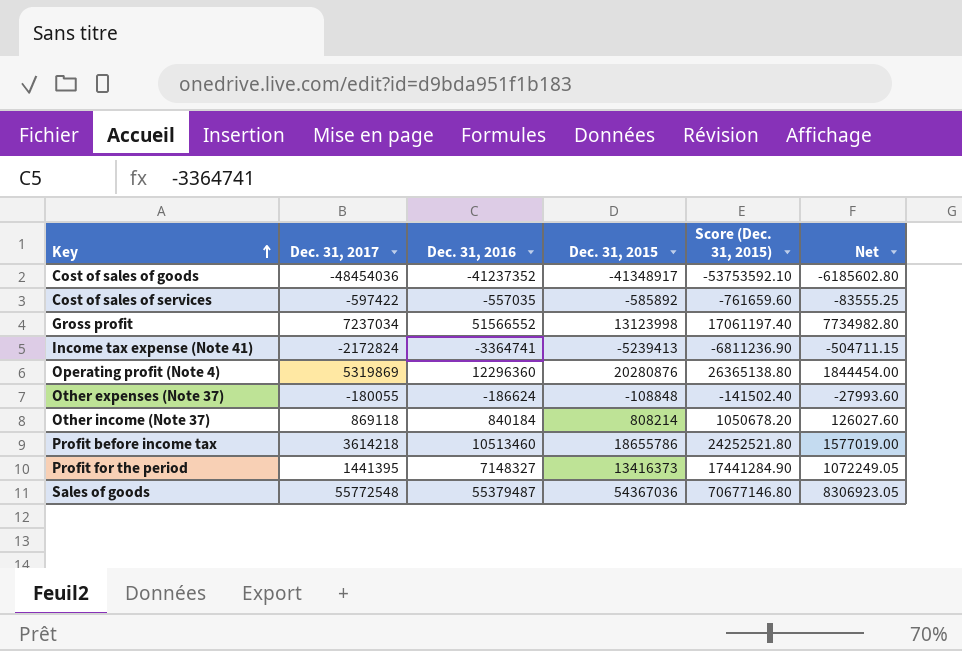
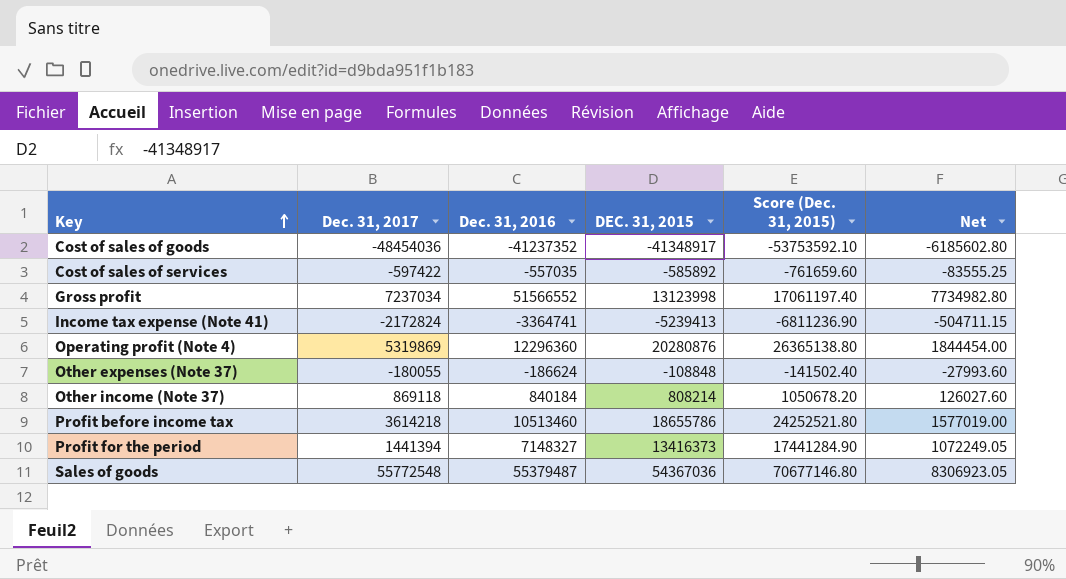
column name: Dec. 31, 2015 -> DEC. 31, 2015
Profit for the period | Dec. 31, 2017: 1441395 -> 1441394

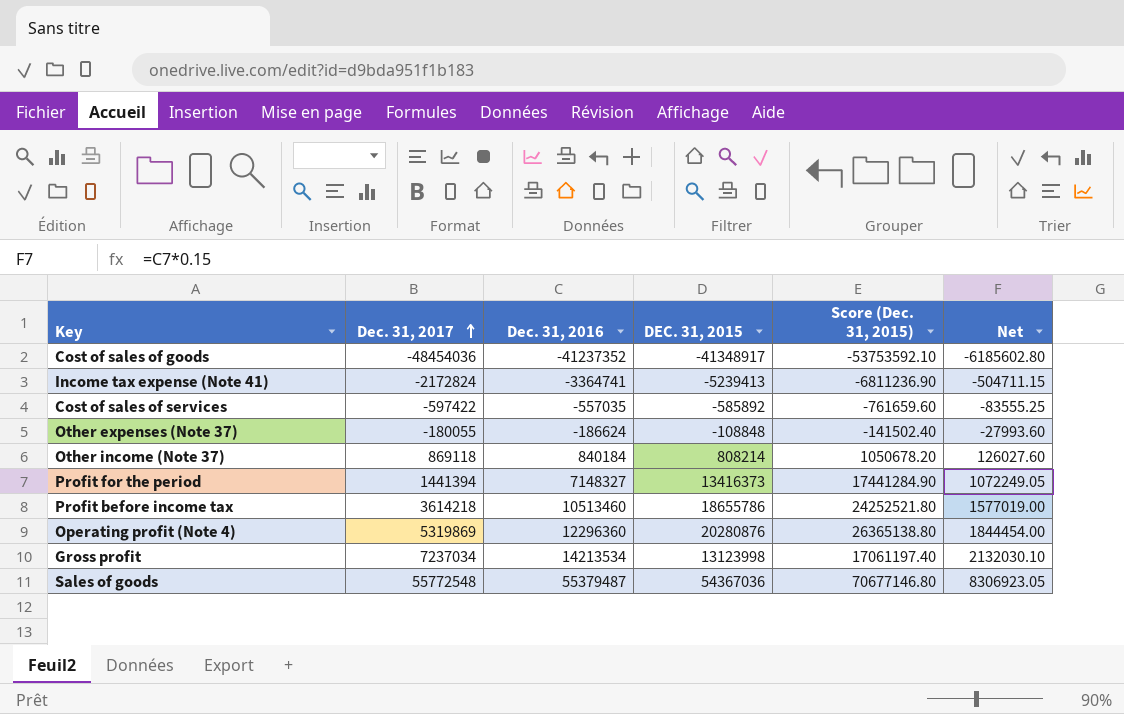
row order: Key ascending -> Dec. 31, 2017 ascending
Gross profit | Dec. 31, 2016: 51566552 -> 14213534
Gross profit | Net: 7734982.80 -> 2132030.10

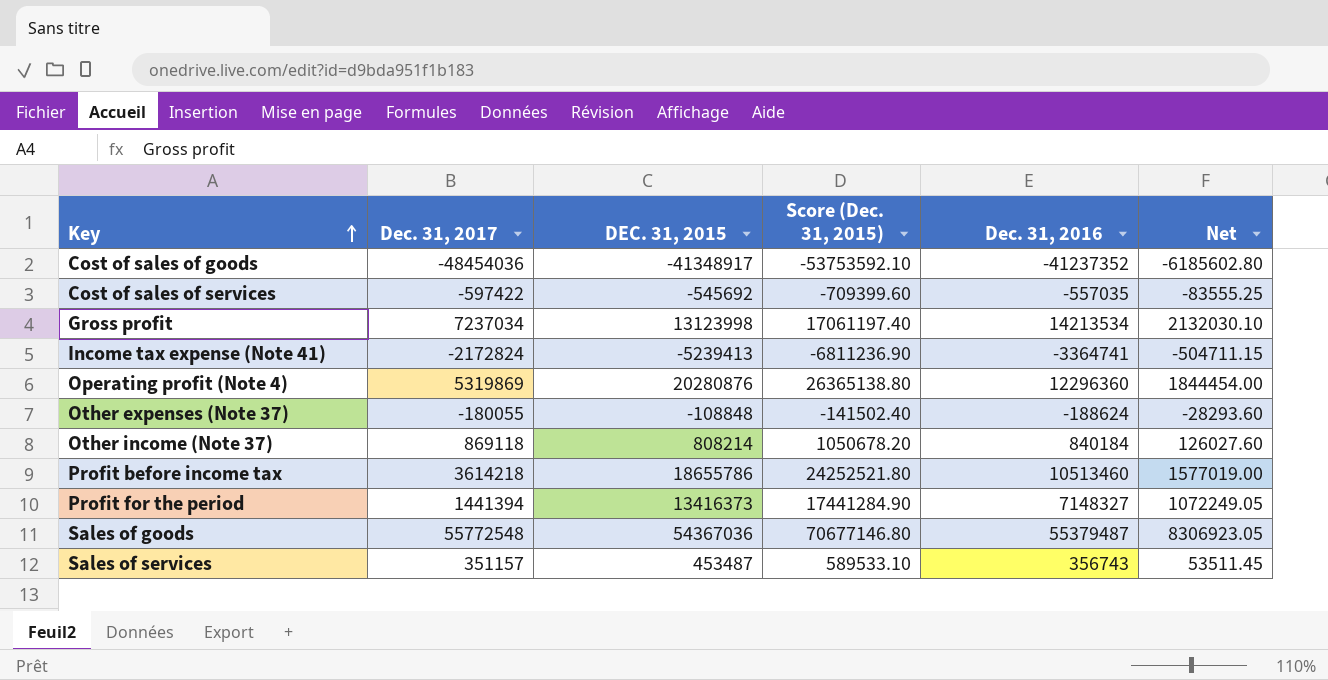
row order: Dec. 31, 2017 ascending -> Key ascending
column Dec. 31, 2016 | position: 3 -> 5
Cost of sales of services | DEC. 31, 2015: -585892 -> -545692
Cost of sales of services | Score (Dec. 31, 2015): -761659.60 -> -709399.60
Other expenses (Note 37) | Dec. 31, 2016: -186624 -> -188624
Other expenses (Note 37) | Net: -27993.60 -> -28293.60
row Sales of services: none -> 351157 | 453487 | 589533.10 | 356743 | 53511.45

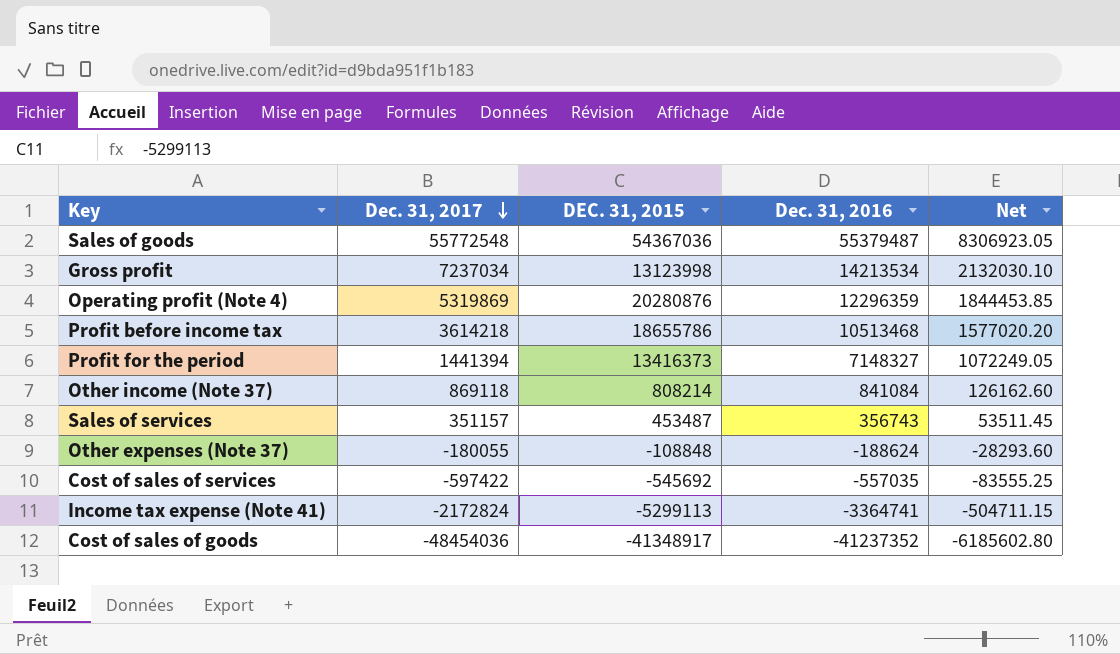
row order: Key ascending -> Dec. 31, 2017 descending
column Score (Dec. 31, 2015) | formula: [DEC. 31, 2015] * 1.3 -> none
Operating profit (Note 4) | Dec. 31, 2016: 12296360 -> 12296359
Operating profit (Note 4) | Net: 1844454.00 -> 1844453.85
Profit before income tax | Dec. 31, 2016: 10513460 -> 10513468
Profit before income tax | Net: 1577019.00 -> 1577020.20
Other income (Note 37) | Dec. 31, 2016: 840184 -> 841084
Other income (Note 37) | Net: 126027.60 -> 126162.60
Income tax expense (Note 41) | DEC. 31, 2015: -5239413 -> -5299113

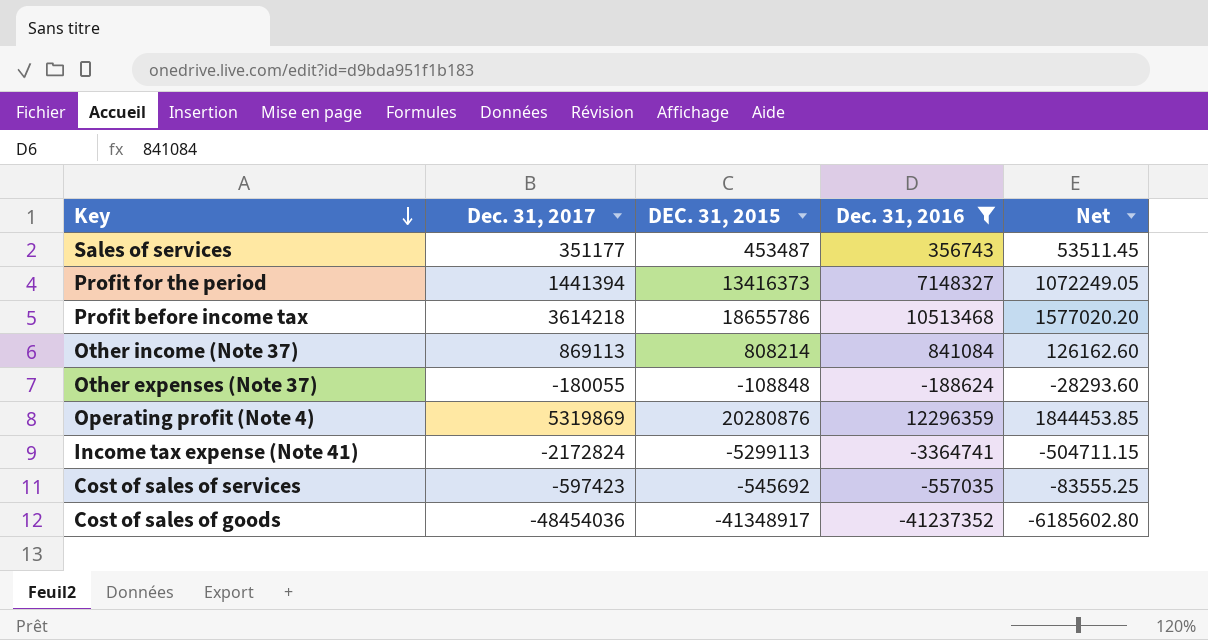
filter: none -> Dec. 31, 2016 <= 12296359
row order: Dec. 31, 2017 descending -> Key descending
Sales of services | Dec. 31, 2017: 351157 -> 351177
Other income (Note 37) | Dec. 31, 2017: 869118 -> 869113
Cost of sales of services | Dec. 31, 2017: -597422 -> -597423

